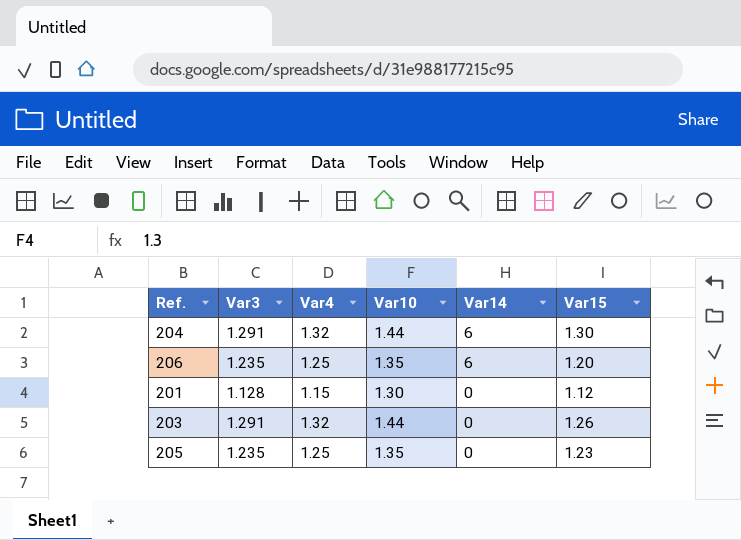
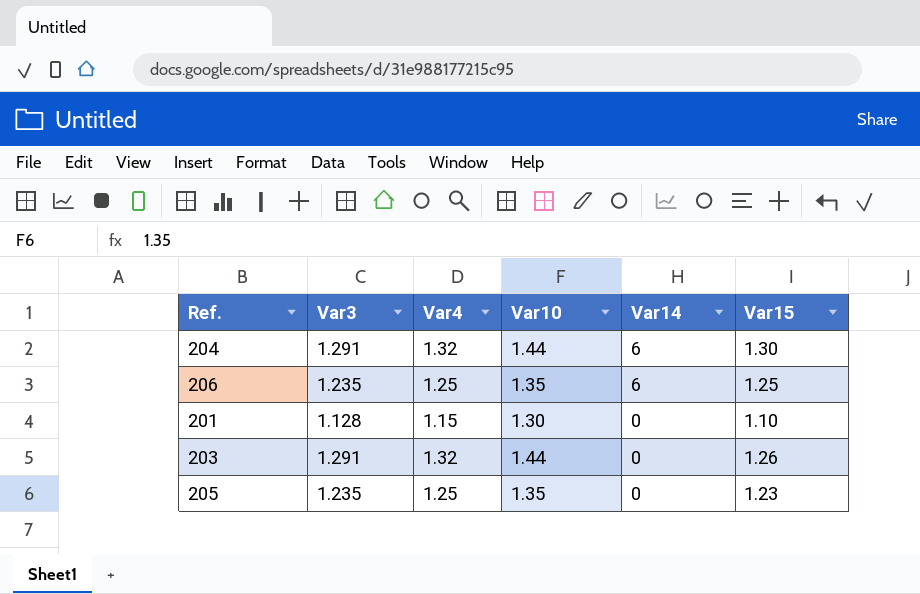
206 | Var15: 1.20 -> 1.25
201 | Var15: 1.12 -> 1.10

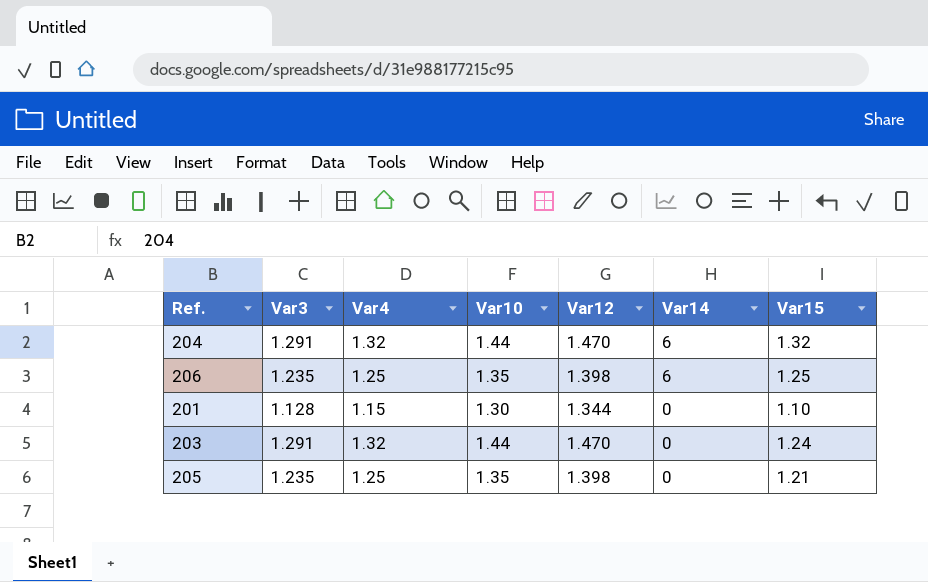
column Var12 | position: none -> 5
204 | Var15: 1.30 -> 1.32
203 | Var15: 1.26 -> 1.24
205 | Var15: 1.23 -> 1.21

